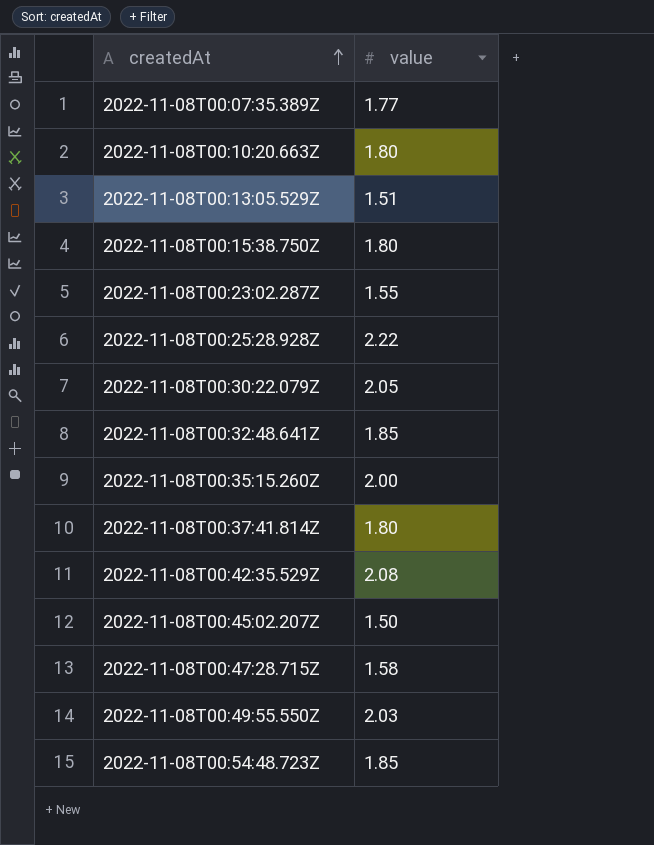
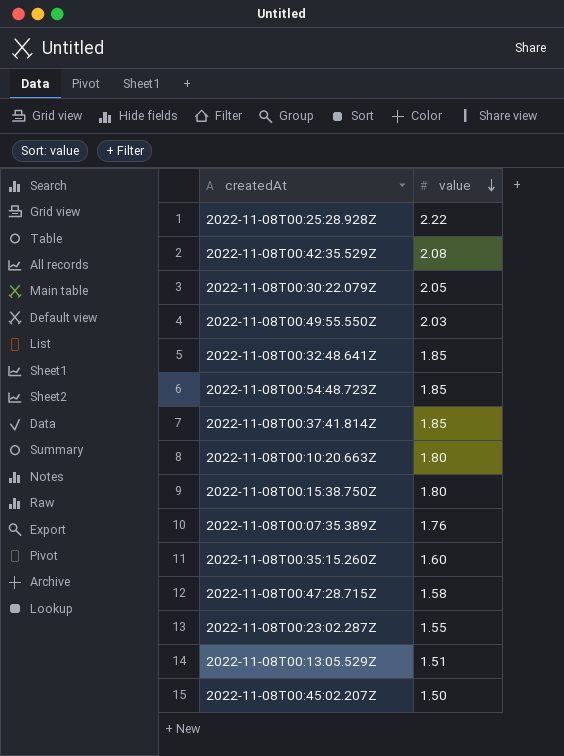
row order: createdAt ascending -> value descending
2022-11-08T00:37:41.814Z | value: 1.80 -> 1.85
2022-11-08T00:07:35.389Z | value: 1.77 -> 1.76
2022-11-08T00:35:15.260Z | value: 2.00 -> 1.60

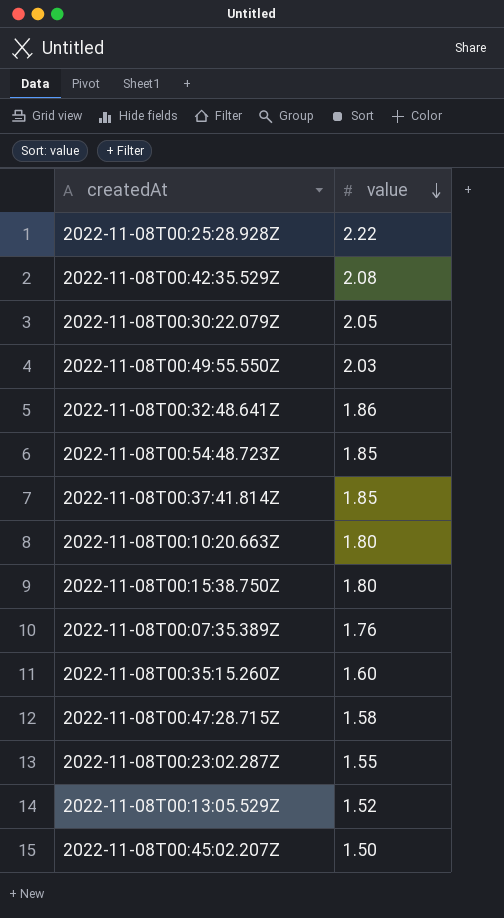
2022-11-08T00:32:48.641Z | value: 1.85 -> 1.86
2022-11-08T00:13:05.529Z | value: 1.51 -> 1.52

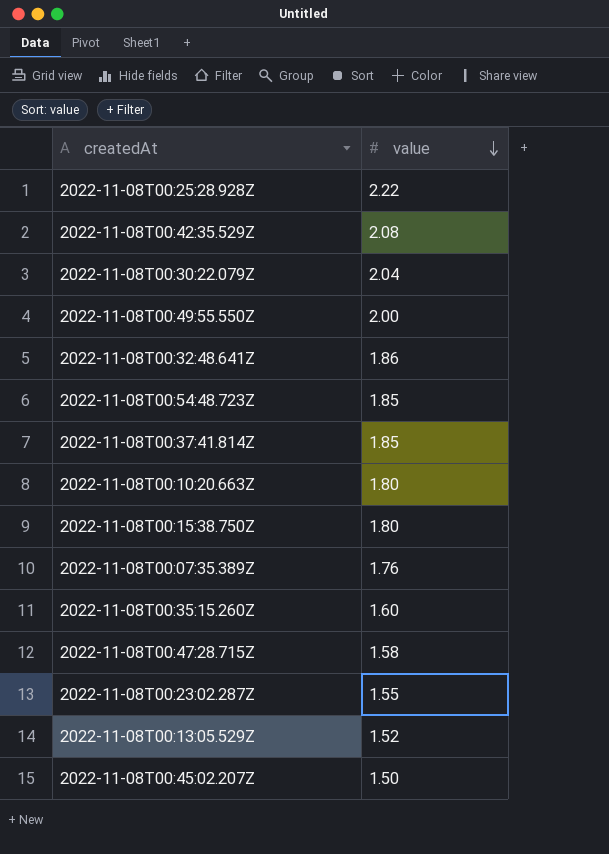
2022-11-08T00:30:22.079Z | value: 2.05 -> 2.04
2022-11-08T00:49:55.550Z | value: 2.03 -> 2.00

